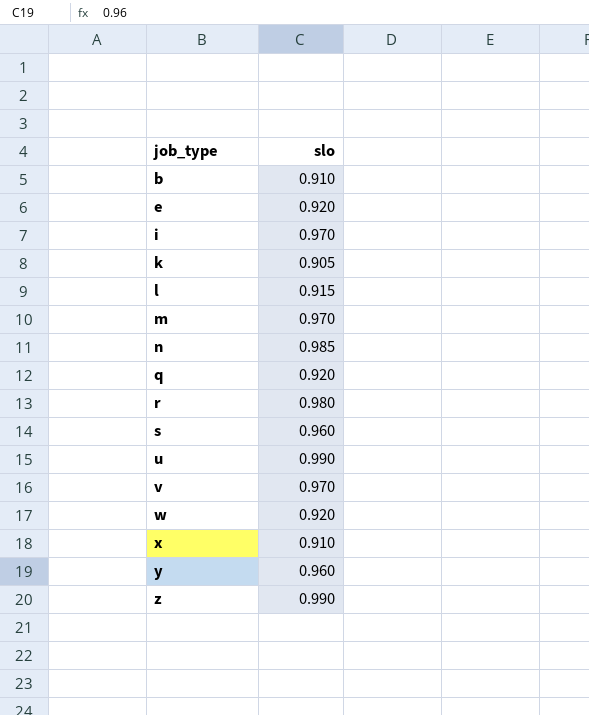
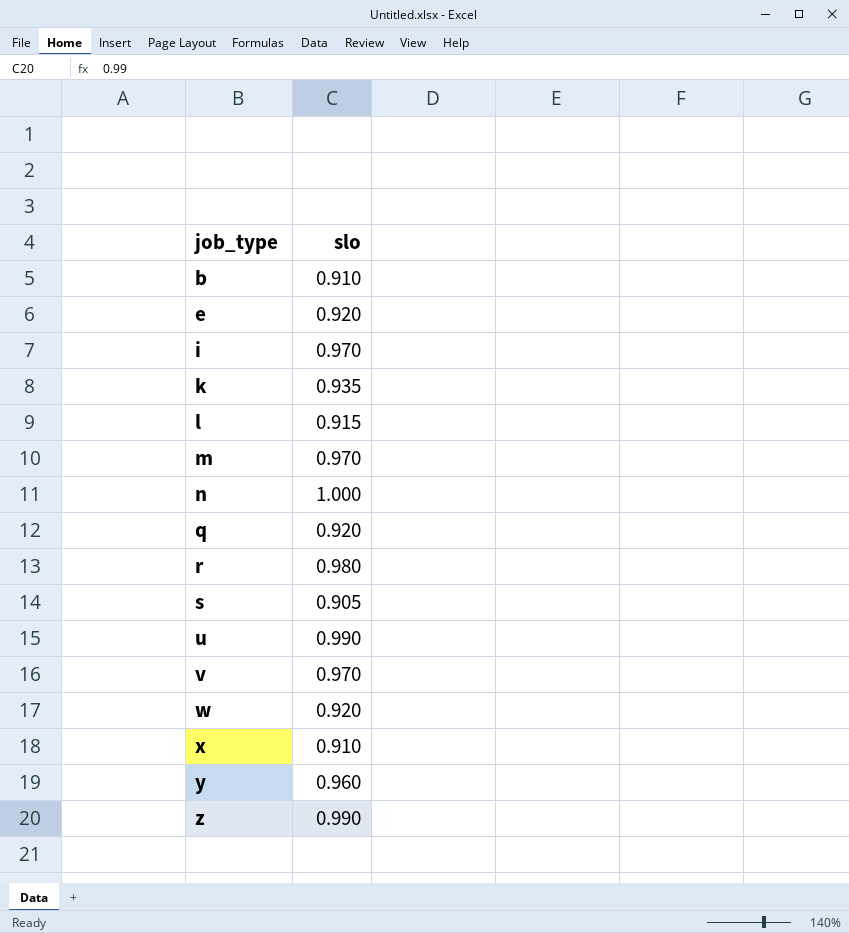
k | slo: 0.905 -> 0.935
n | slo: 0.985 -> 1.000
s | slo: 0.960 -> 0.905

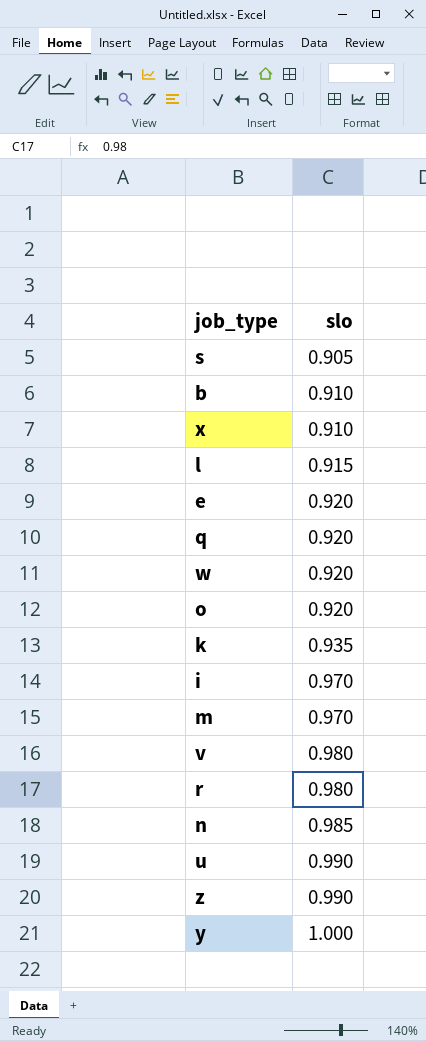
row order: job_type ascending -> slo ascending
row o: none -> 0.920
v | slo: 0.970 -> 0.980
n | slo: 1.000 -> 0.985
y | slo: 0.960 -> 1.000

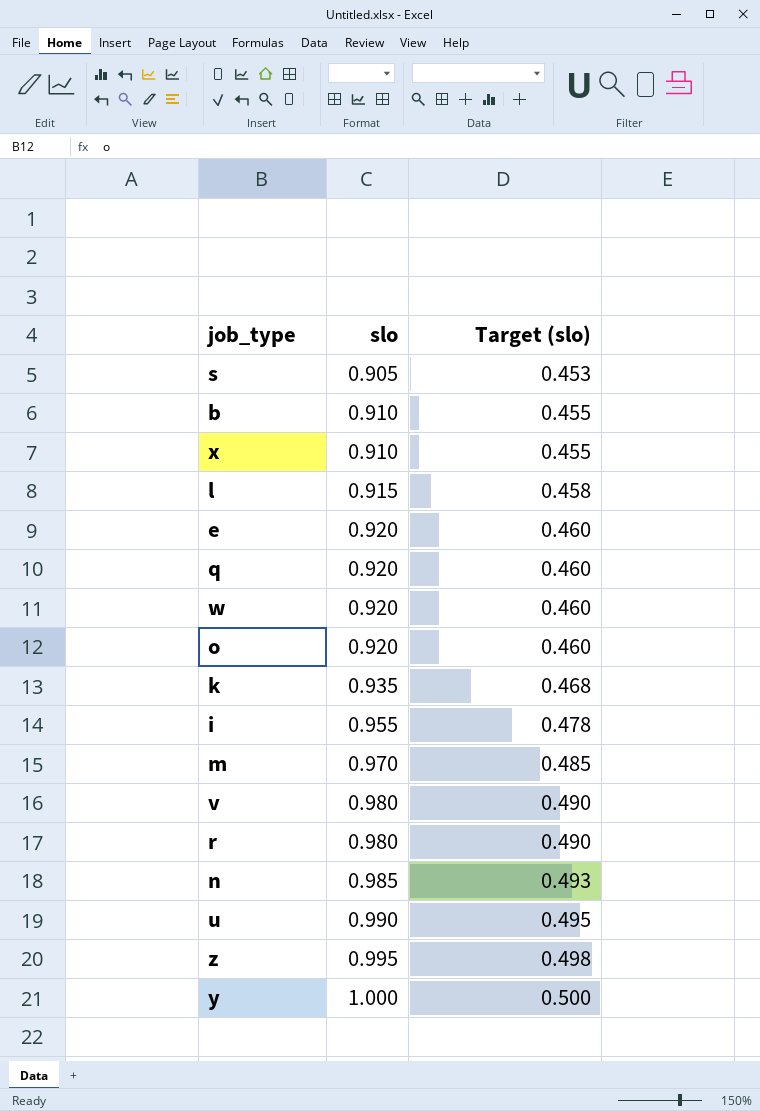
column Target (slo) | formula: none -> [slo] * 0.5
i | slo: 0.970 -> 0.955
z | slo: 0.990 -> 0.995

